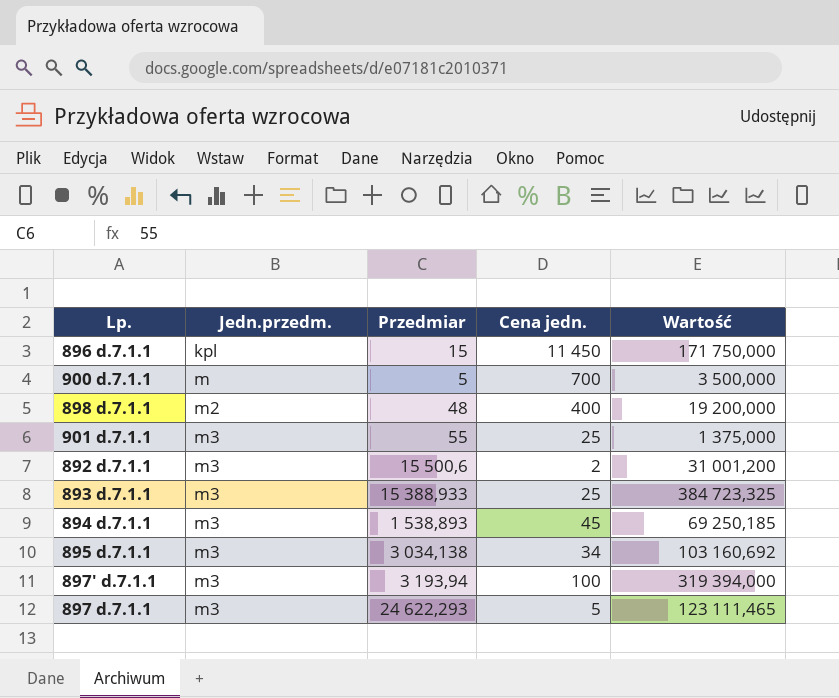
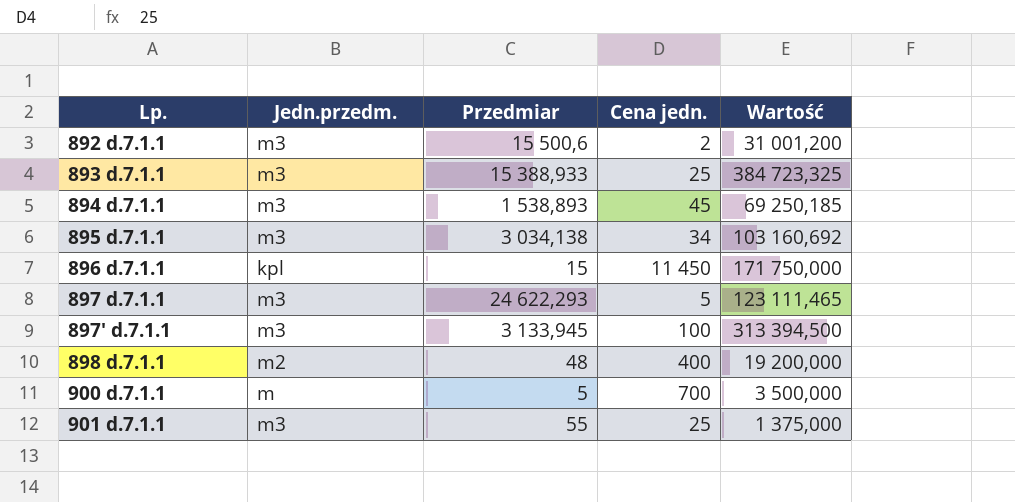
row order: Jedn.przedm. ascending -> Lp. ascending
897' d.7.1.1 | Przedmiar: 3 193,94 -> 3 133,945
897' d.7.1.1 | Wartość: 319 394,000 -> 313 394,500

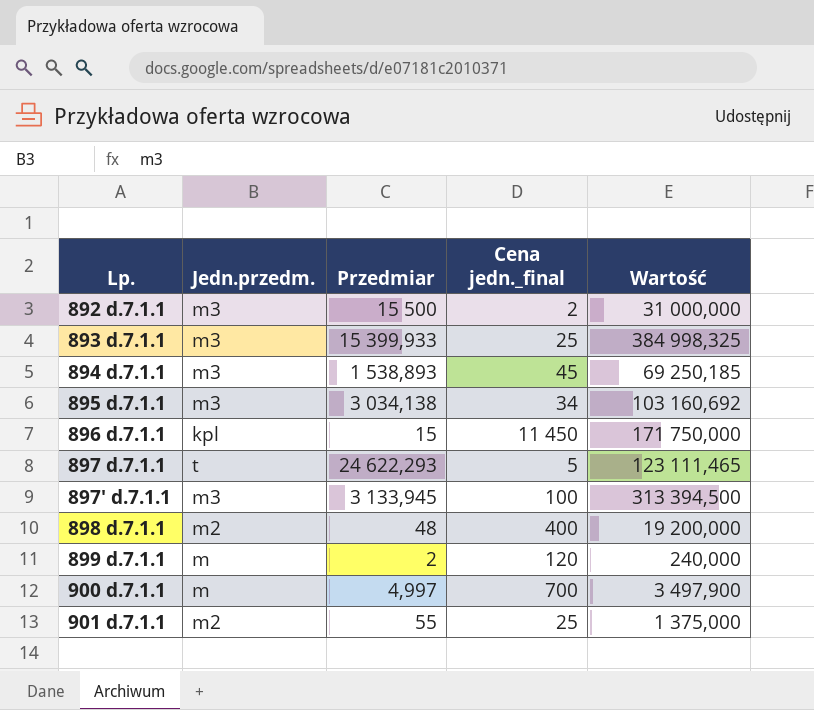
column name: Cena jedn. -> Cena jedn._final
892 d.7.1.1 | Przedmiar: 15 500,6 -> 15 500
892 d.7.1.1 | Wartość: 31 001,200 -> 31 000,000
893 d.7.1.1 | Przedmiar: 15 388,933 -> 15 399,933
893 d.7.1.1 | Wartość: 384 723,325 -> 384 998,325
897 d.7.1.1 | Jedn.przedm.: m3 -> t
row 899 d.7.1.1: none -> m | 2 | 120 | 240,000
900 d.7.1.1 | Przedmiar: 5 -> 4,997
900 d.7.1.1 | Wartość: 3 500,000 -> 3 497,900
901 d.7.1.1 | Jedn.przedm.: m3 -> m2

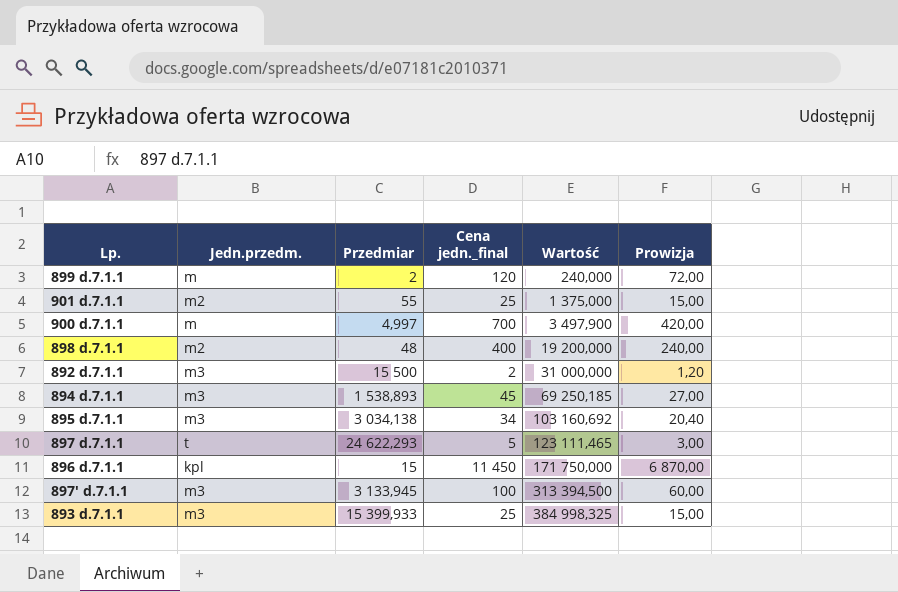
row order: Lp. ascending -> Wartość ascending
column Prowizja | formula: none -> [Cena jedn._final] * 0,6

